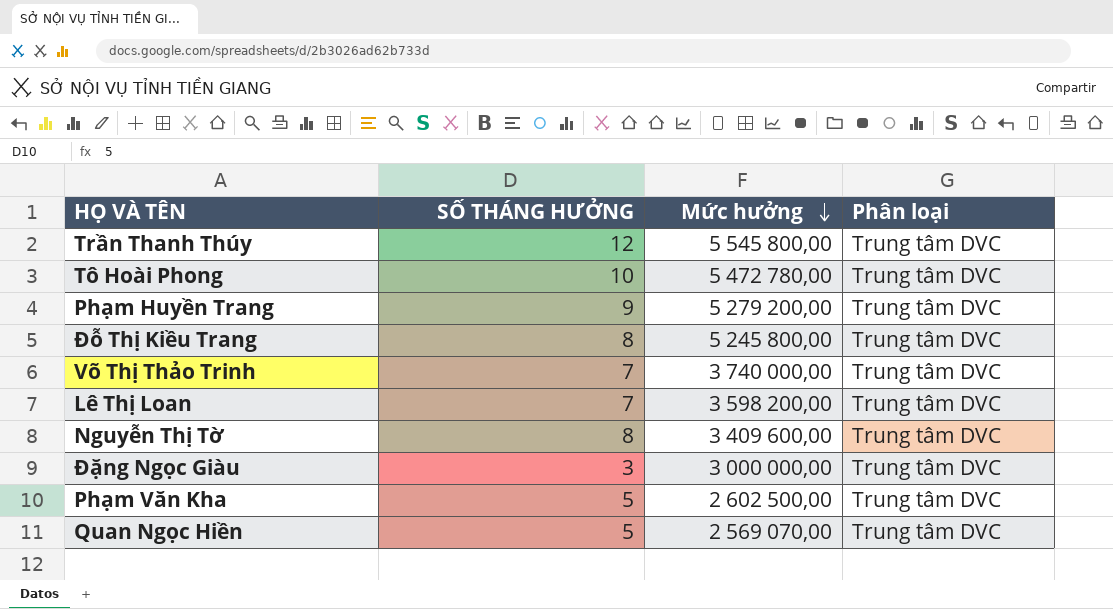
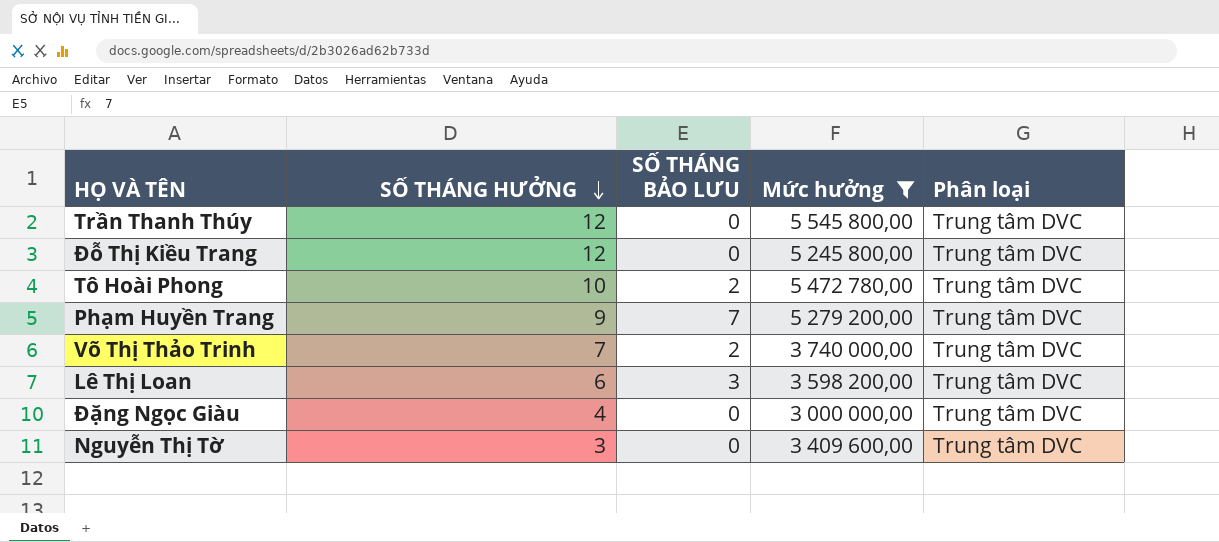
filter: none -> Mức hưởng >= 3 000 000,00
row order: Mức hưởng descending -> SỐ THÁNG HƯỞNG descending
column SỐ THÁNG BẢO LƯU | position: none -> 3
Đỗ Thị Kiều Trang | SỐ THÁNG HƯỞNG: 8 -> 12
Lê Thị Loan | SỐ THÁNG HƯỞNG: 7 -> 6
Đặng Ngọc Giàu | SỐ THÁNG HƯỞNG: 3 -> 4
Nguyễn Thị Tờ | SỐ THÁNG HƯỞNG: 8 -> 3

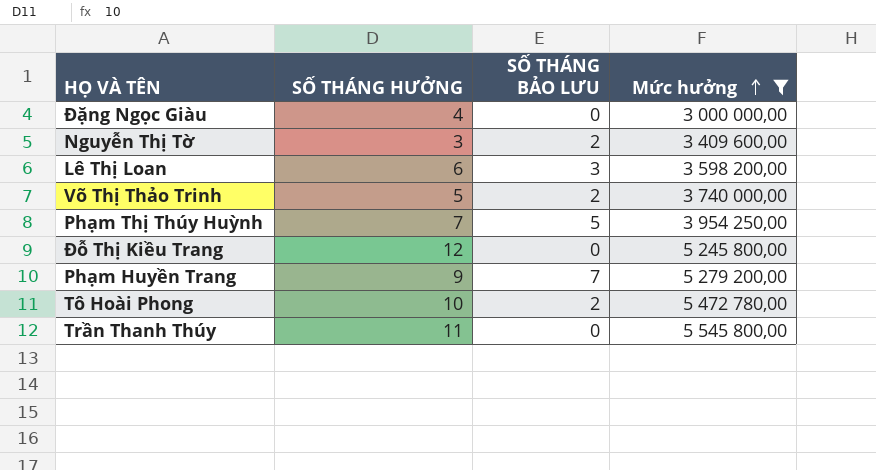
row order: SỐ THÁNG HƯỞNG descending -> Mức hưởng ascending
column Phân loại | position: 5 -> none
Nguyễn Thị Tờ | SỐ THÁNG BẢO LƯU: 0 -> 2
Võ Thị Thảo Trinh | SỐ THÁNG HƯỞNG: 7 -> 5
row Phạm Thị Thúy Huỳnh: none -> 7 | 5 | 3 954 250,00
Trần Thanh Thúy | SỐ THÁNG HƯỞNG: 12 -> 11

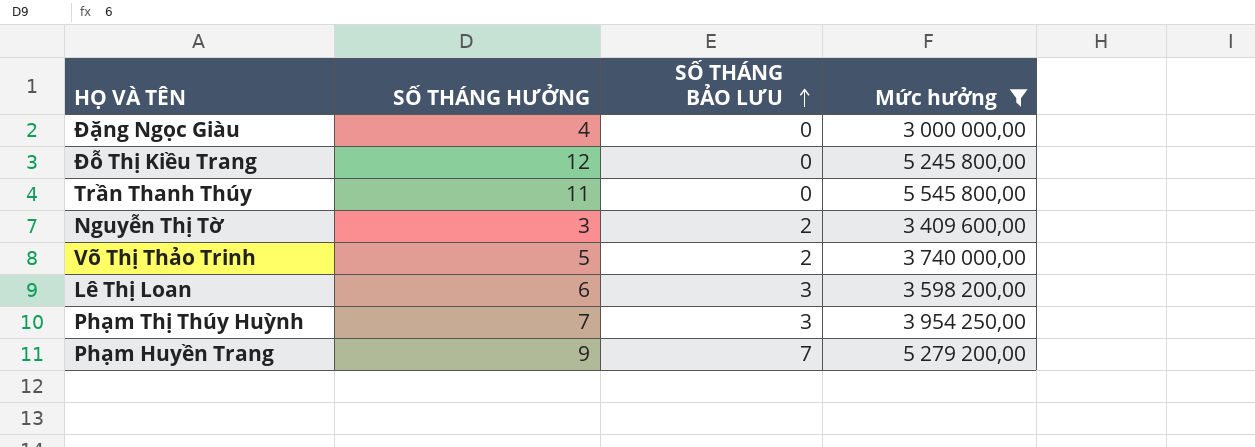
row order: Mức hưởng ascending -> SỐ THÁNG BẢO LƯU ascending
row Tô Hoài Phong: 10 | 2 | 5 472 780,00 -> none
Phạm Thị Thúy Huỳnh | SỐ THÁNG BẢO LƯU: 5 -> 3

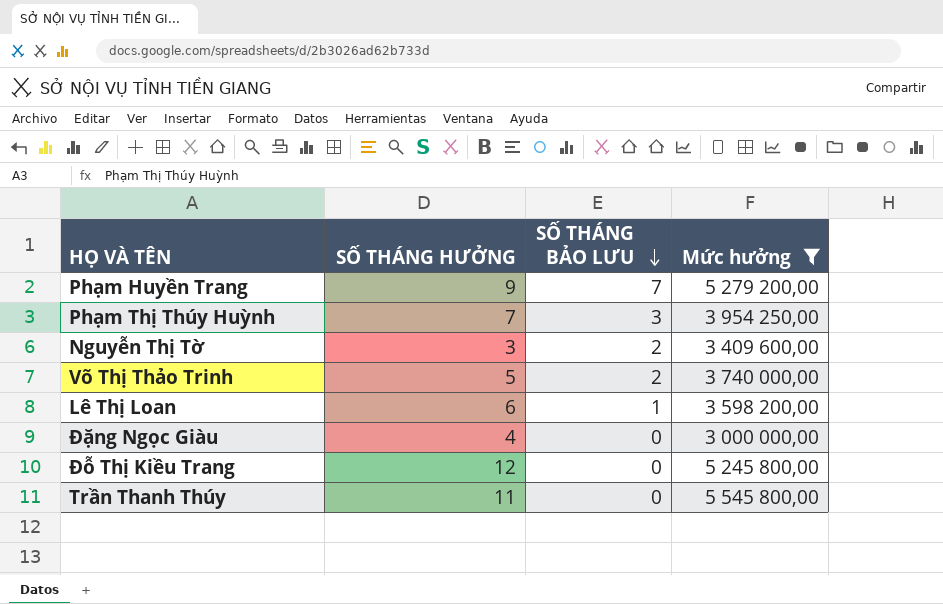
row order: SỐ THÁNG BẢO LƯU ascending -> SỐ THÁNG BẢO LƯU descending
Lê Thị Loan | SỐ THÁNG BẢO LƯU: 3 -> 1

